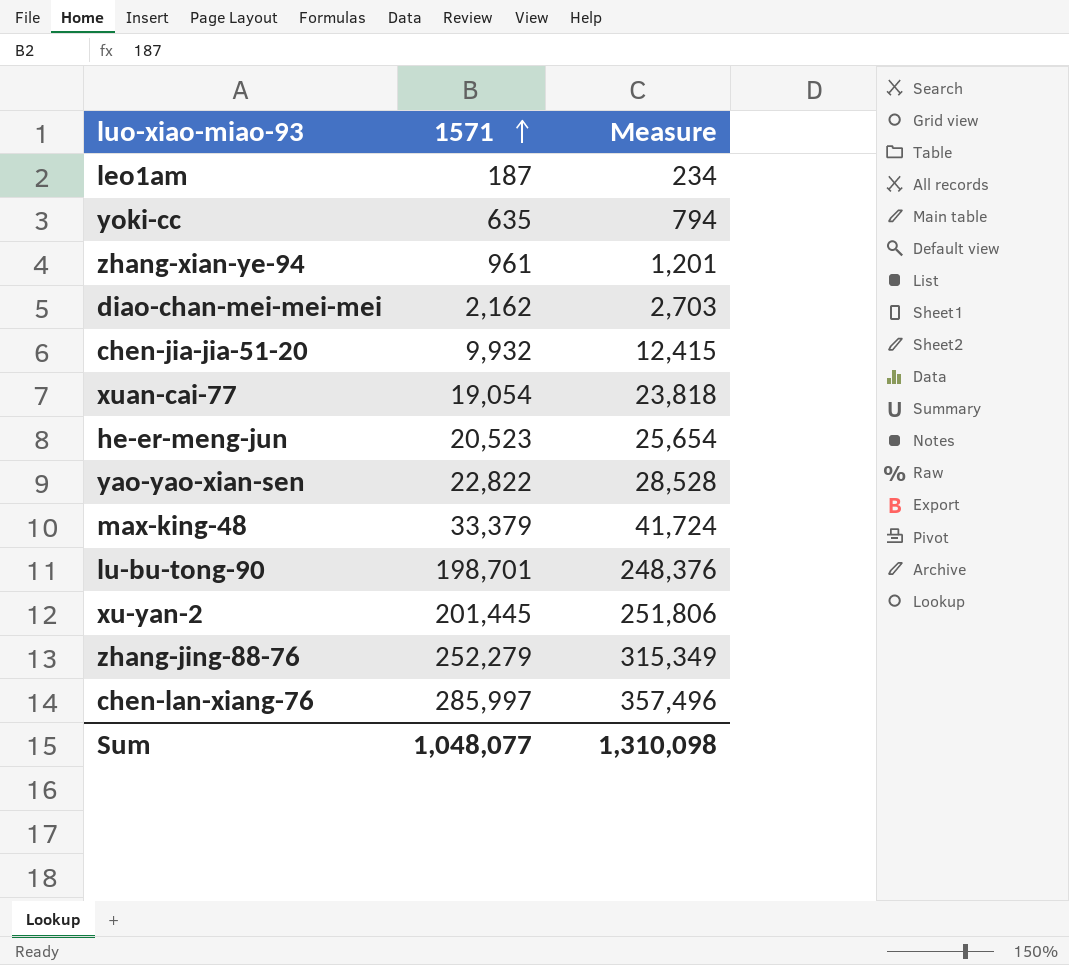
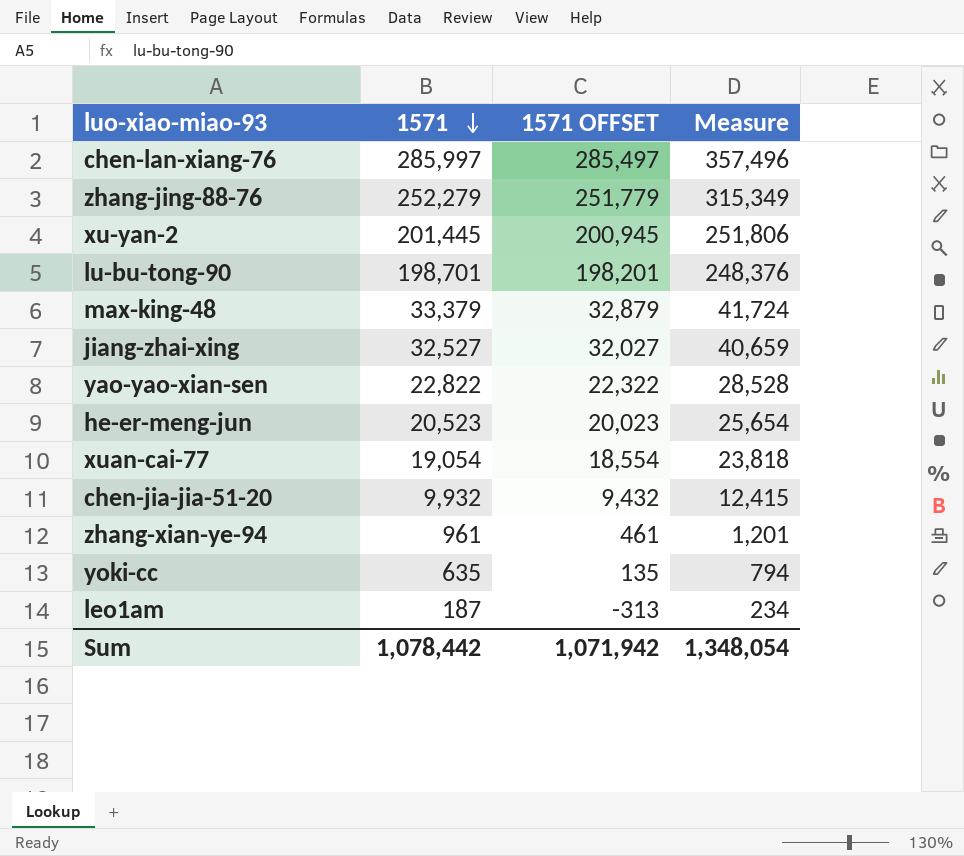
row order: 1571 ascending -> 1571 descending
column 1571 OFFSET | formula: none -> [1571] - 500
row diao-chan-mei-mei-mei: 2,162 | 2,703 -> none
row jiang-zhai-xing: none -> 32,527 | 32,027 | 40,659
Sum | 1571: 1,048,077 -> 1,078,442
Sum | Measure: 1,310,098 -> 1,348,054

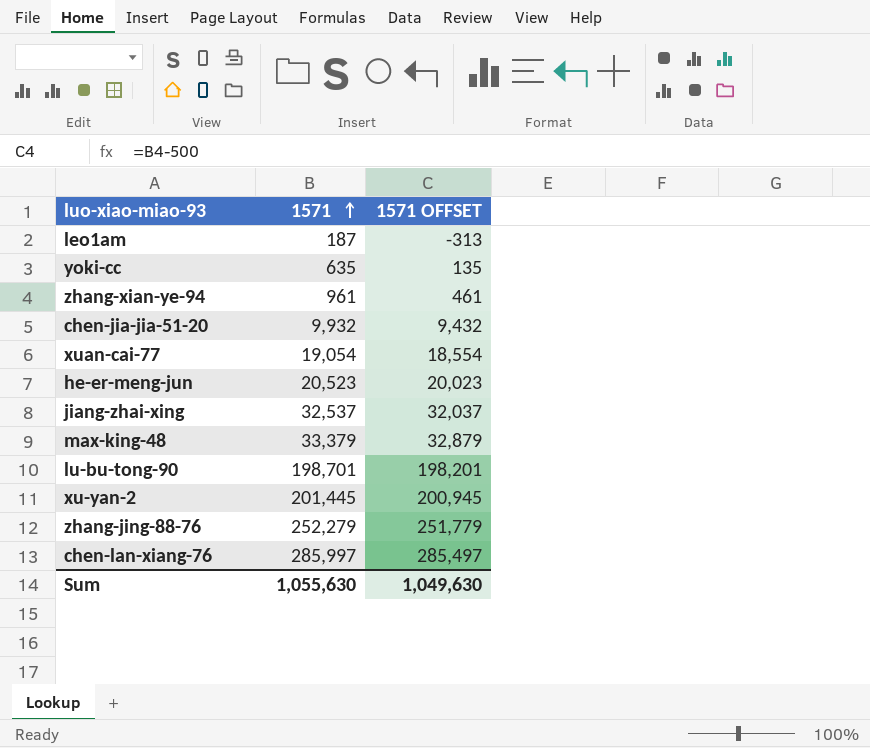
row order: 1571 descending -> 1571 ascending
column Measure | formula: [1571] * 1.25 -> none
row yao-yao-xian-sen: 22,822 | 22,322 | 28,528 -> none
jiang-zhai-xing | 1571: 32,527 -> 32,537
jiang-zhai-xing | 1571 OFFSET: 32,027 -> 32,037
Sum | 1571: 1,078,442 -> 1,055,630
Sum | 1571 OFFSET: 1,071,942 -> 1,049,630

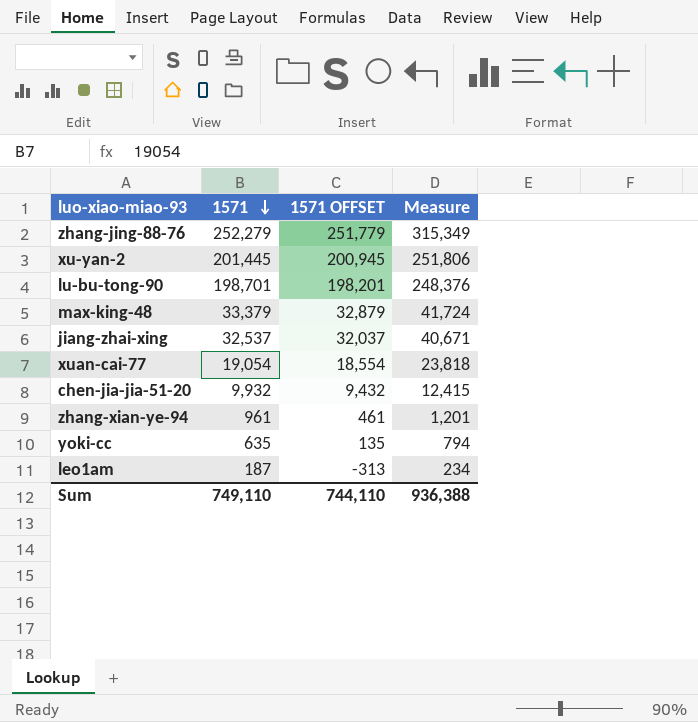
row order: 1571 ascending -> 1571 descending
column Measure | formula: none -> [1571] * 1.25
row he-er-meng-jun: 20,523 | 20,023 -> none
row chen-lan-xiang-76: 285,997 | 285,497 -> none
Sum | 1571: 1,055,630 -> 749,110
Sum | 1571 OFFSET: 1,049,630 -> 744,110

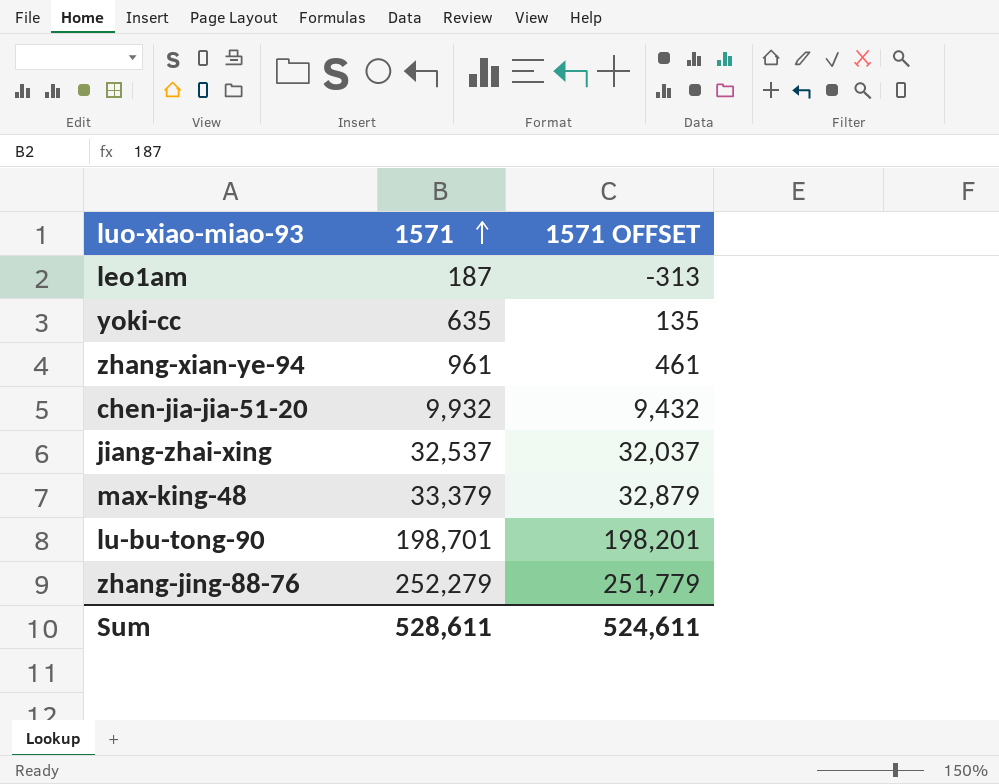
row order: 1571 descending -> 1571 ascending
column Measure | formula: [1571] * 1.25 -> none
row xu-yan-2: 201,445 | 200,945 | 251,806 -> none
row xuan-cai-77: 19,054 | 18,554 | 23,818 -> none
Sum | 1571: 749,110 -> 528,611
Sum | 1571 OFFSET: 744,110 -> 524,611

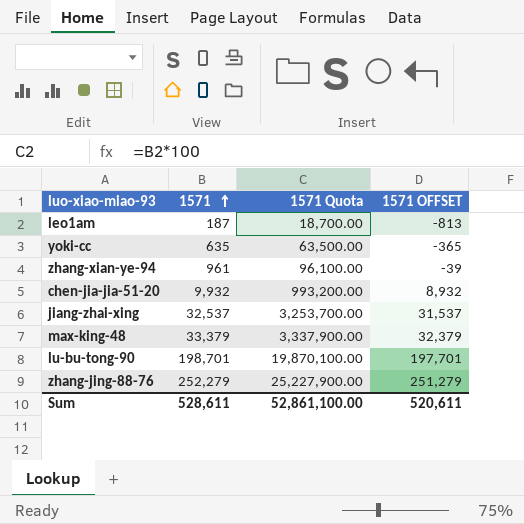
column 1571 Quota | formula: none -> [1571] * 100
column 1571 OFFSET | formula: [1571] - 500 -> [1571] - 1000
Sum | 1571 OFFSET: 524,611 -> 520,611

